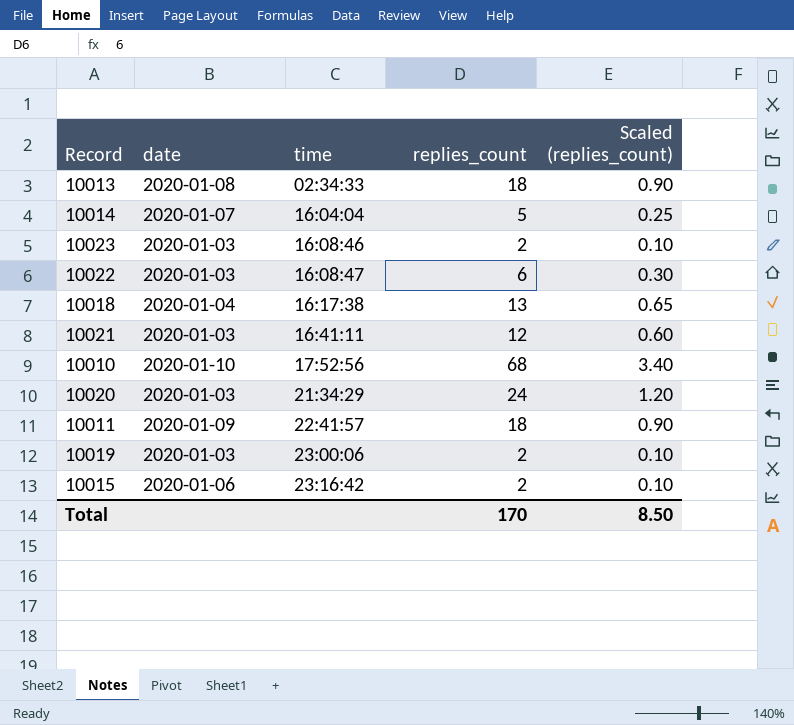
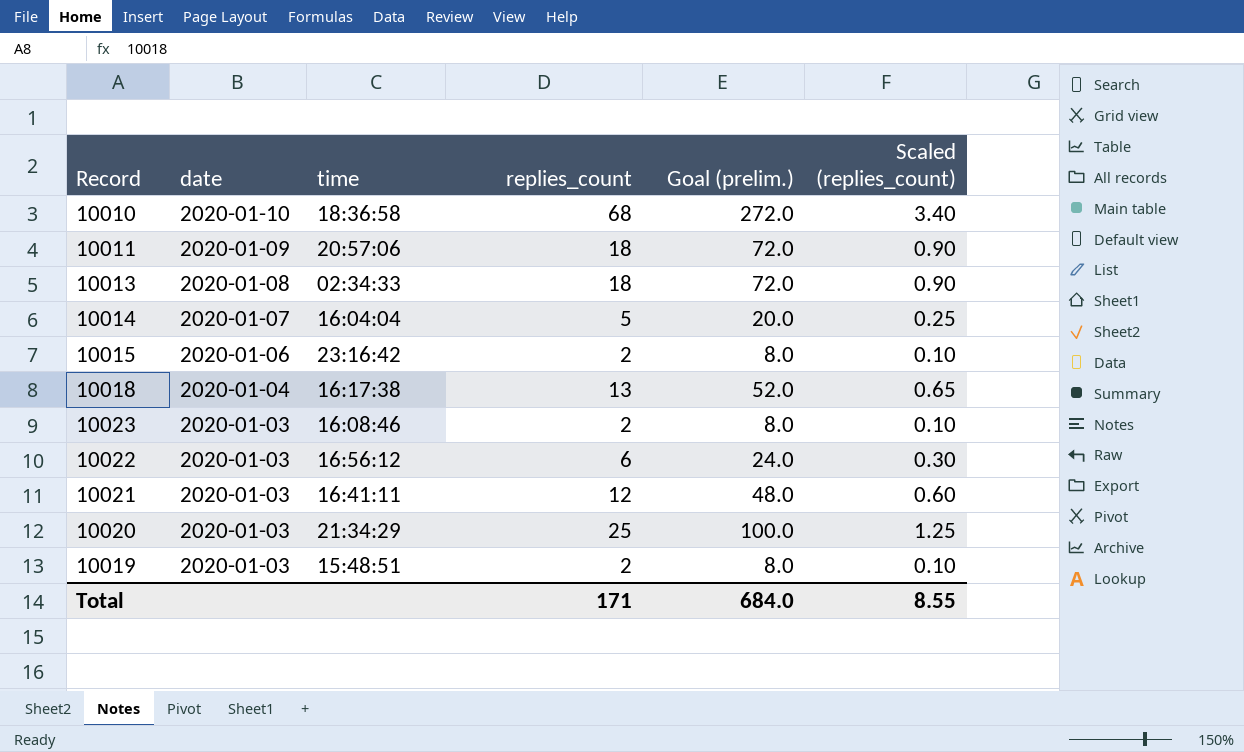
row order: time ascending -> date descending
column Goal (prelim.) | formula: none -> [replies_count] * 4
10010 | time: 17:52:56 -> 18:36:58
10011 | time: 22:41:57 -> 20:57:06
10022 | time: 16:08:47 -> 16:56:12
10020 | replies_count: 24 -> 25
10020 | Scaled (replies_count): 1.20 -> 1.25
10019 | time: 23:00:06 -> 15:48:51
Total | replies_count: 170 -> 171
Total | Scaled (replies_count): 8.50 -> 8.55

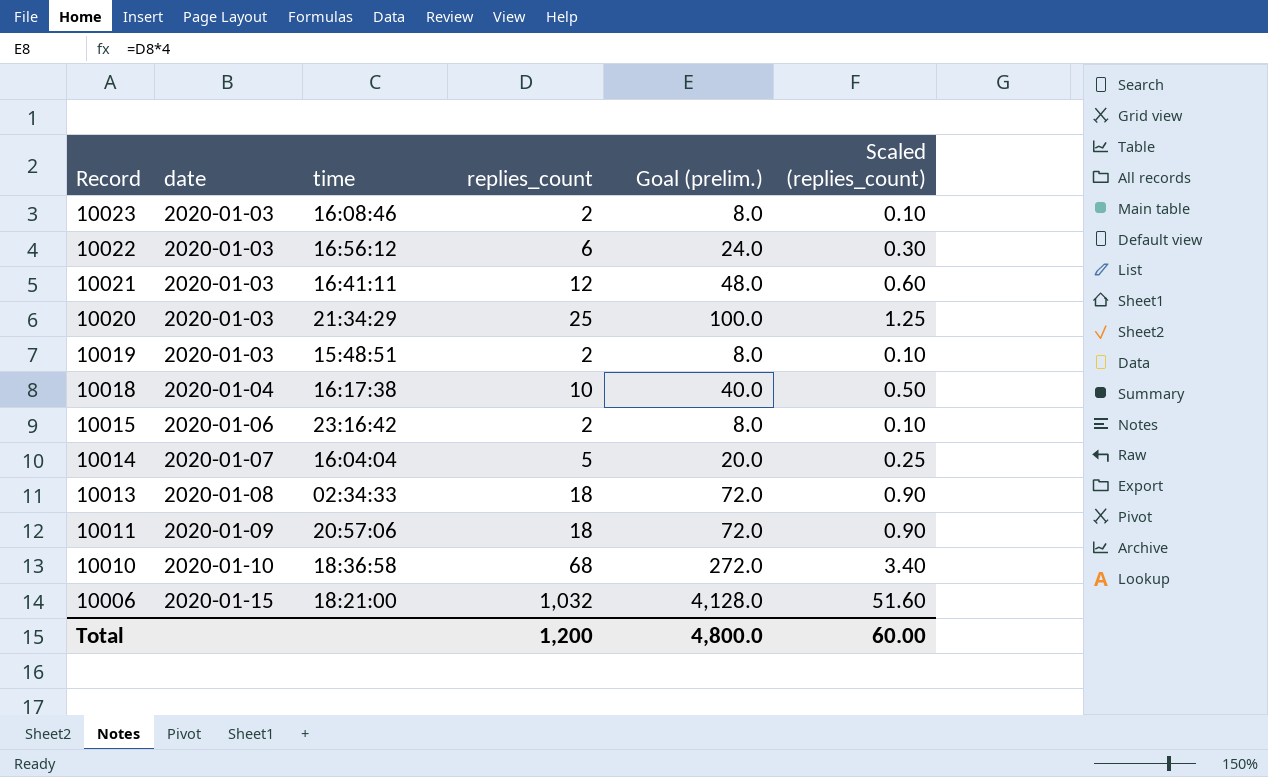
row order: date descending -> Record descending
10018 | replies_count: 13 -> 10
10018 | Goal (prelim.): 52.0 -> 40.0
10018 | Scaled (replies_count): 0.65 -> 0.50
row 10006: none -> 2020-01-15 | 18:21:00 | 1,032 | 4,128.0 | 51.60
Total | replies_count: 171 -> 1,200
Total | Goal (prelim.): 684.0 -> 4,800.0
Total | Scaled (replies_count): 8.55 -> 60.00

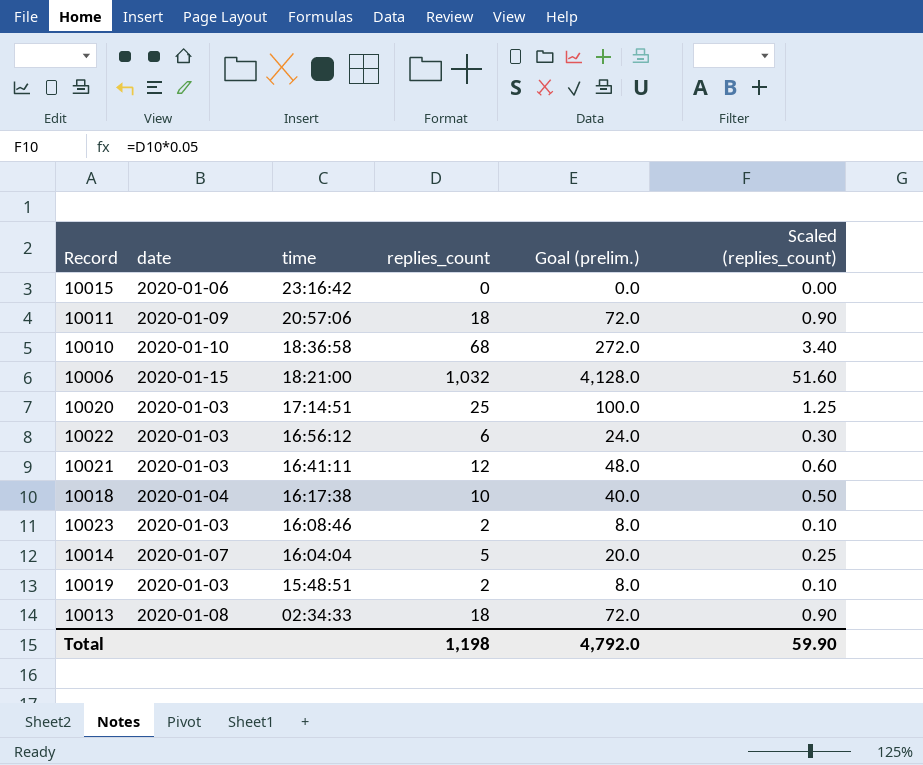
row order: Record descending -> time descending
10015 | replies_count: 2 -> 0
10015 | Goal (prelim.): 8.0 -> 0.0
10015 | Scaled (replies_count): 0.10 -> 0.00
10020 | time: 21:34:29 -> 17:14:51
Total | replies_count: 1,200 -> 1,198
Total | Goal (prelim.): 4,800.0 -> 4,792.0
Total | Scaled (replies_count): 60.00 -> 59.90

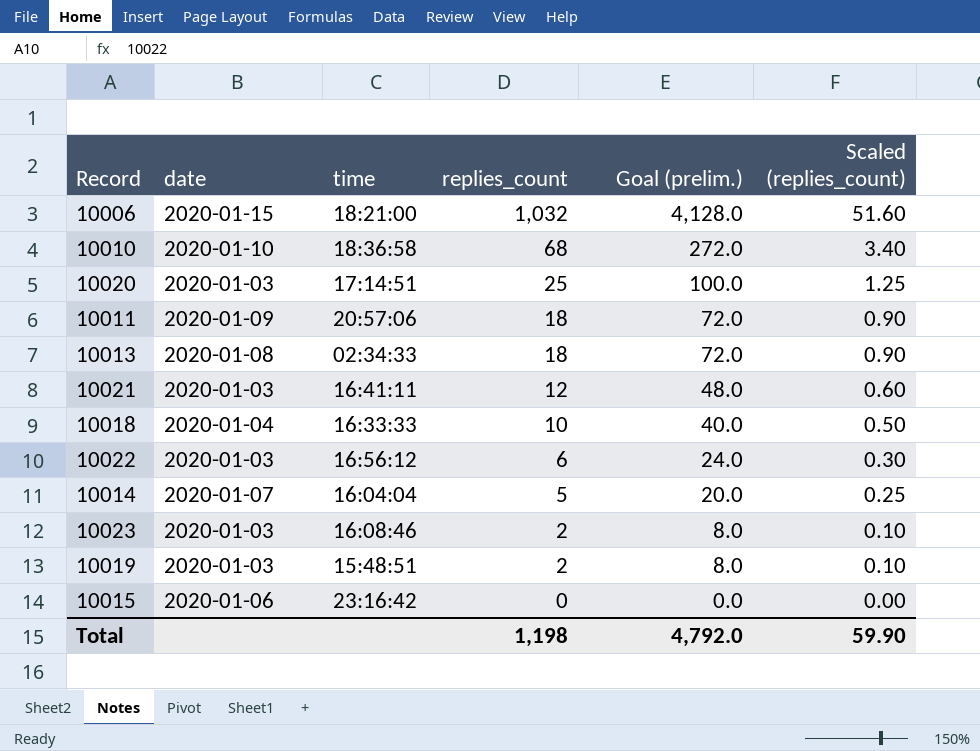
row order: time descending -> replies_count descending
10018 | time: 16:17:38 -> 16:33:33

